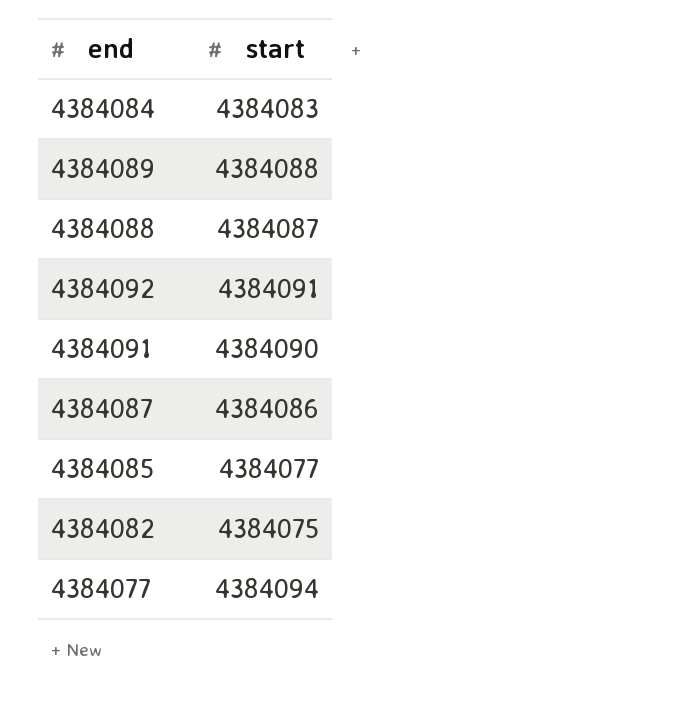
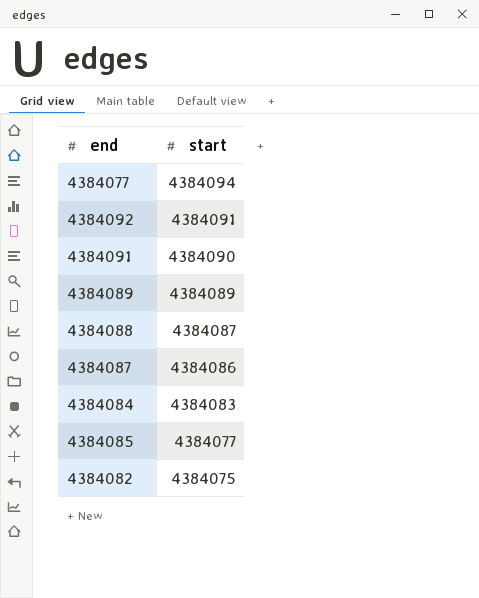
row order: none -> start descending
4384089 | start: 4384088 -> 4384089

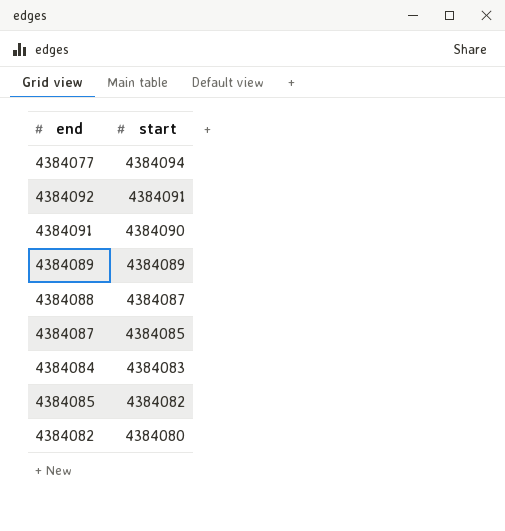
4384087 | start: 4384086 -> 4384085
4384085 | start: 4384077 -> 4384082
4384082 | start: 4384075 -> 4384080

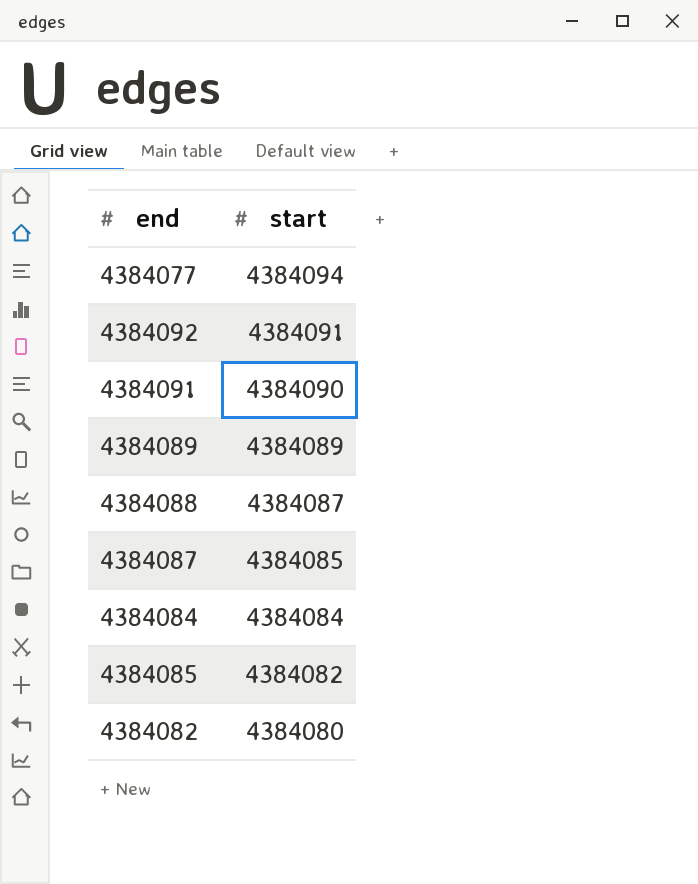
4384084 | start: 4384083 -> 4384084

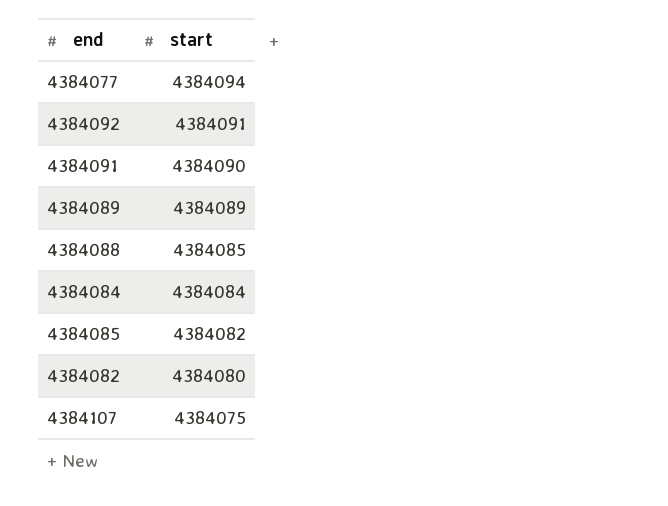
row 4384087: 4384085 -> none
4384088 | start: 4384087 -> 4384085
row 4384107: none -> 4384075

